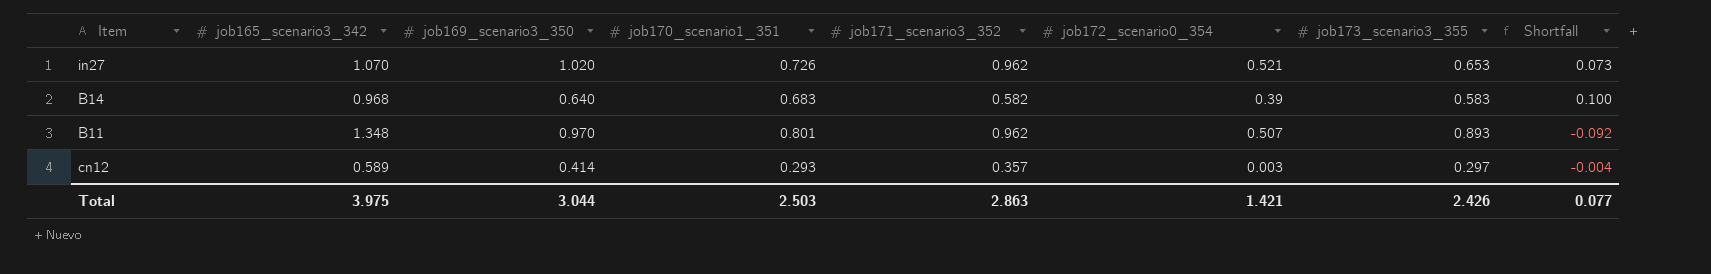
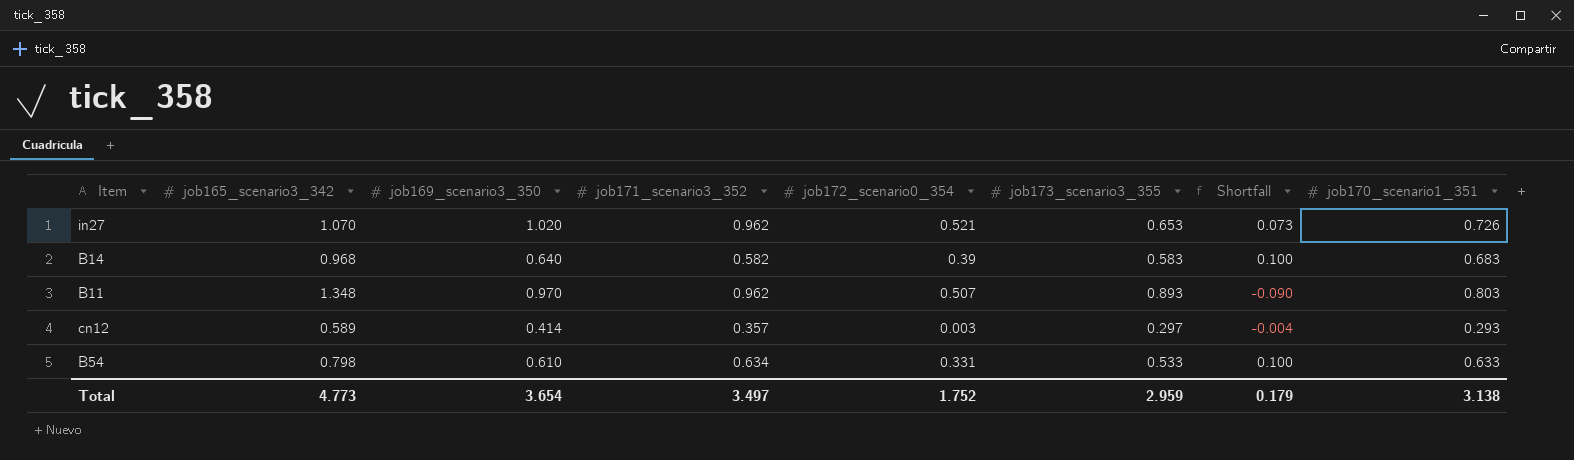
column job170_scenario1_351 | position: 4 -> 8
B11 | Shortfall: -0.092 -> -0.090
B11 | job170_scenario1_351: 0.801 -> 0.803
row B54: none -> 0.798 | 0.610 | 0.634 | 0.331 | 0.533 | 0.100 | 0.633
Total | job165_scenario3_342: 3.975 -> 4.773
Total | job169_scenario3_350: 3.044 -> 3.654
Total | job171_scenario3_352: 2.863 -> 3.497
Total | job172_scenario0_354: 1.421 -> 1.752
Total | job173_scenario3_355: 2.426 -> 2.959
Total | Shortfall: 0.077 -> 0.179
Total | job170_scenario1_351: 2.503 -> 3.138

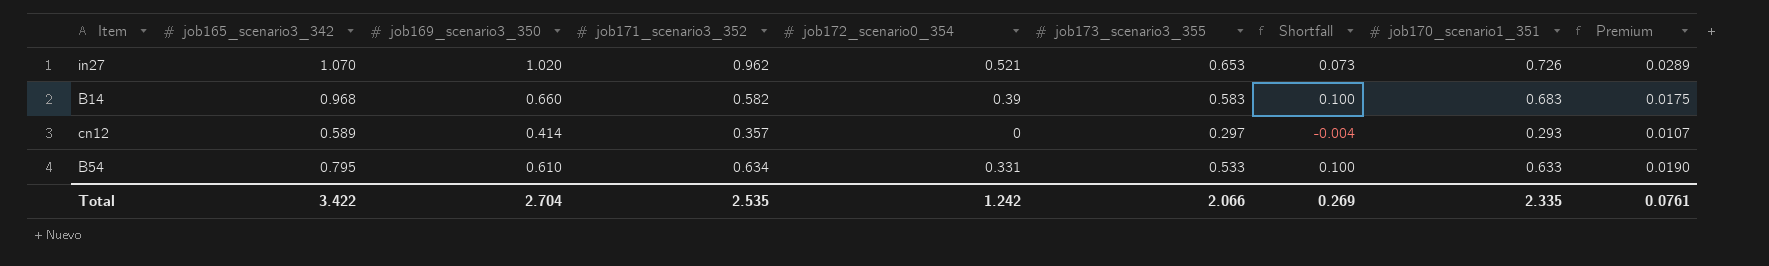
column Premium | formula: none -> [job171_scenario3_352] * 0.03
row B11: 1.348 | 0.970 | 0.962 | 0.507 | 0.893 | -0.090 | 0.803 -> none
B14 | job169_scenario3_350: 0.640 -> 0.660
cn12 | job172_scenario0_354: 0.003 -> 0
B54 | job165_scenario3_342: 0.798 -> 0.795
Total | job165_scenario3_342: 4.773 -> 3.422
Total | job169_scenario3_350: 3.654 -> 2.704
Total | job171_scenario3_352: 3.497 -> 2.535
Total | job172_scenario0_354: 1.752 -> 1.242
Total | job173_scenario3_355: 2.959 -> 2.066
Total | Shortfall: 0.179 -> 0.269
Total | job170_scenario1_351: 3.138 -> 2.335

